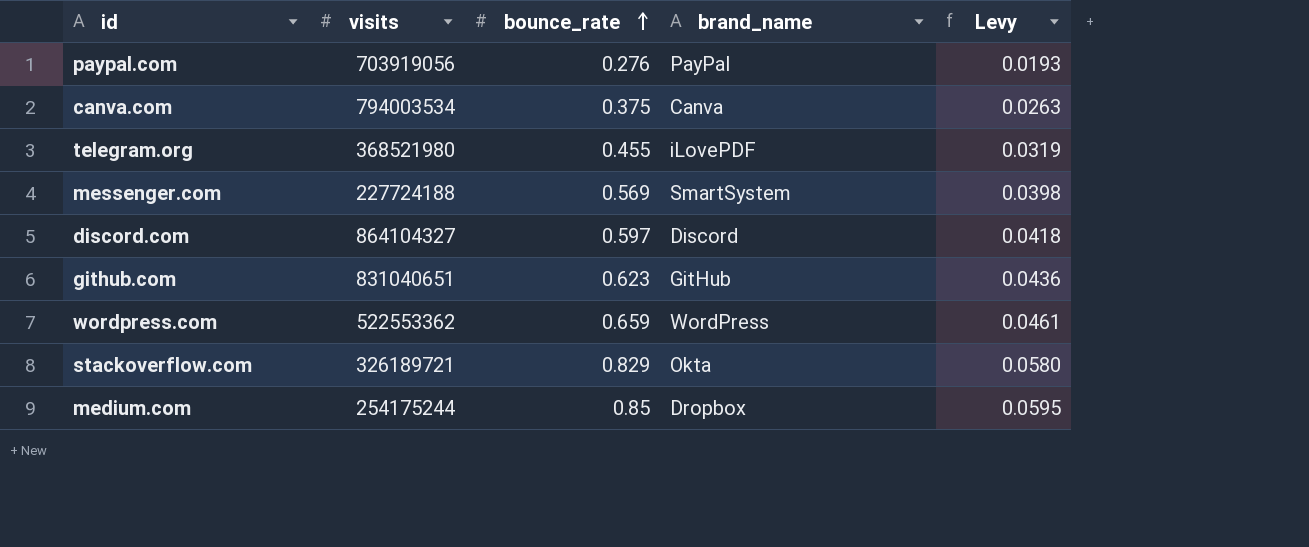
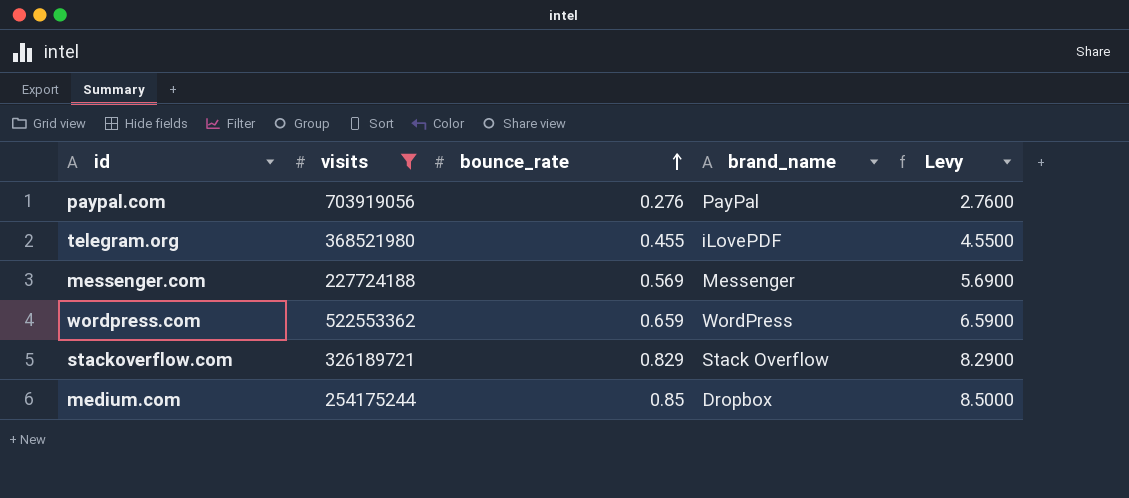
filter: none -> visits <= 703919056
column Levy | formula: [bounce_rate] * 0.07 -> [bounce_rate] * 10
messenger.com | brand_name: SmartSystem -> Messenger
stackoverflow.com | brand_name: Okta -> Stack Overflow

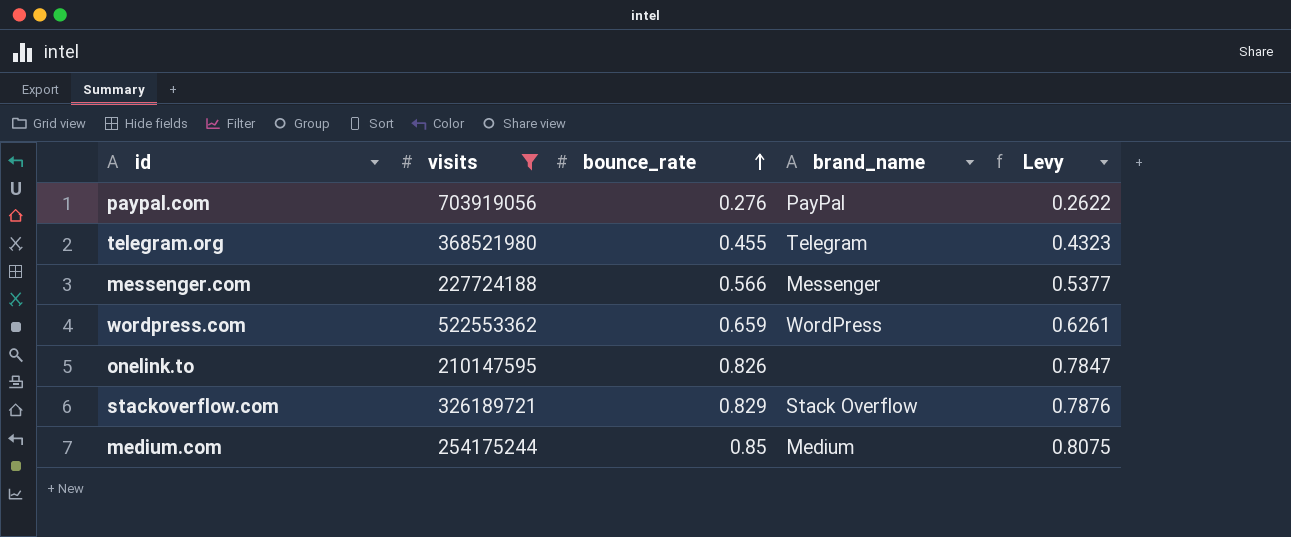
column Levy | formula: [bounce_rate] * 10 -> [bounce_rate] * 0.95
telegram.org | brand_name: iLovePDF -> Telegram
messenger.com | bounce_rate: 0.569 -> 0.566
row onelink.to: none -> 210147595 | 0.826 | none | 0.7847
medium.com | brand_name: Dropbox -> Medium

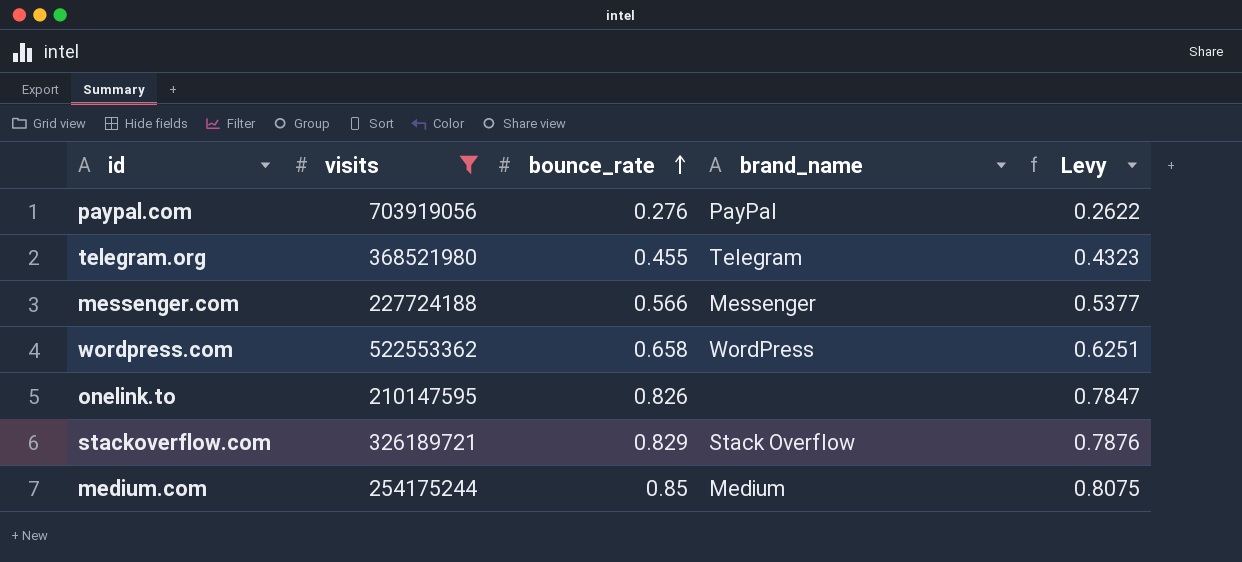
wordpress.com | bounce_rate: 0.659 -> 0.658
wordpress.com | Levy: 0.6261 -> 0.6251

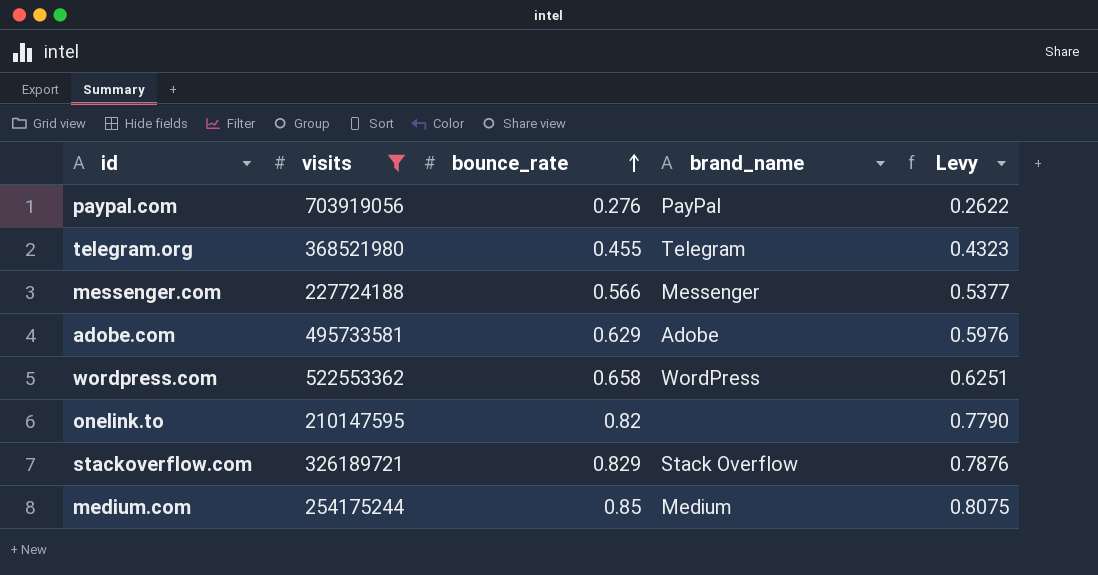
row adobe.com: none -> 495733581 | 0.629 | Adobe | 0.5976
onelink.to | bounce_rate: 0.826 -> 0.82
onelink.to | Levy: 0.7847 -> 0.7790

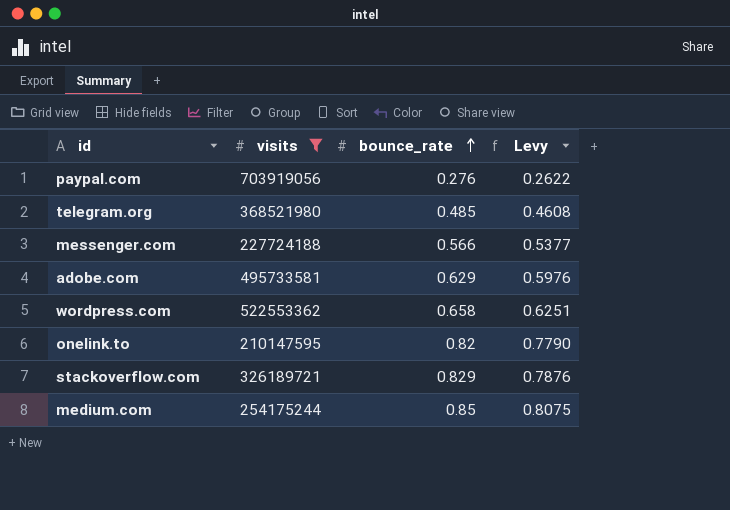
column brand_name | position: 4 -> none
telegram.org | bounce_rate: 0.455 -> 0.485
telegram.org | Levy: 0.4323 -> 0.4608

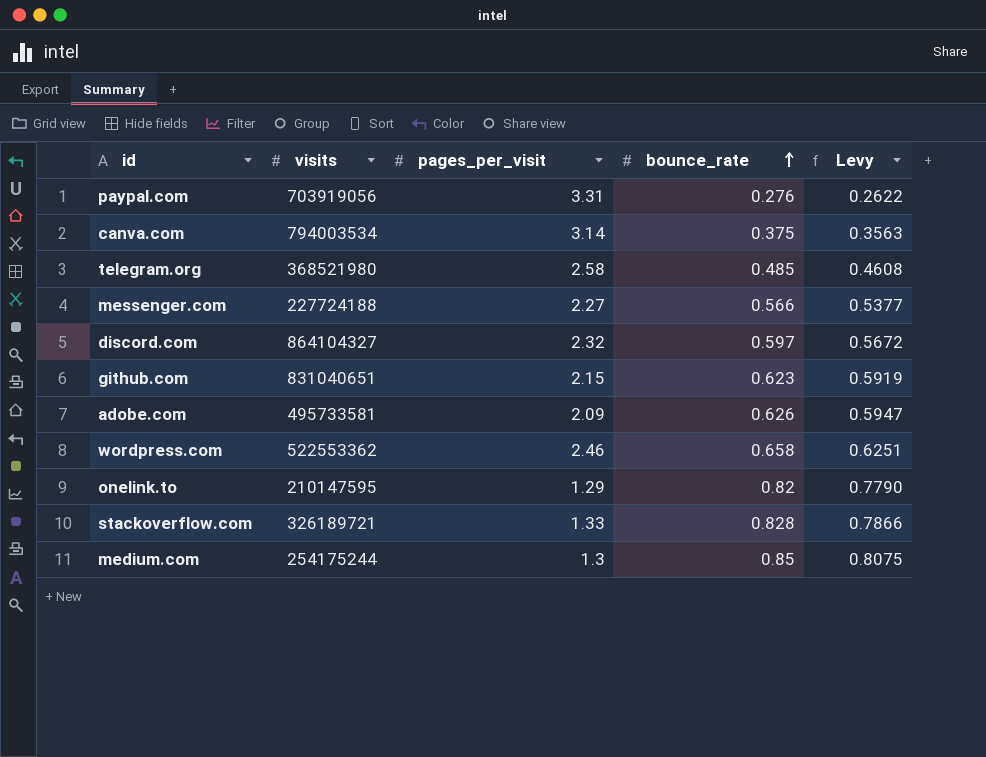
filter: visits <= 703919056 -> none
column pages_per_visit | position: none -> 3
adobe.com | bounce_rate: 0.629 -> 0.626
adobe.com | Levy: 0.5976 -> 0.5947
stackoverflow.com | bounce_rate: 0.829 -> 0.828
stackoverflow.com | Levy: 0.7876 -> 0.7866

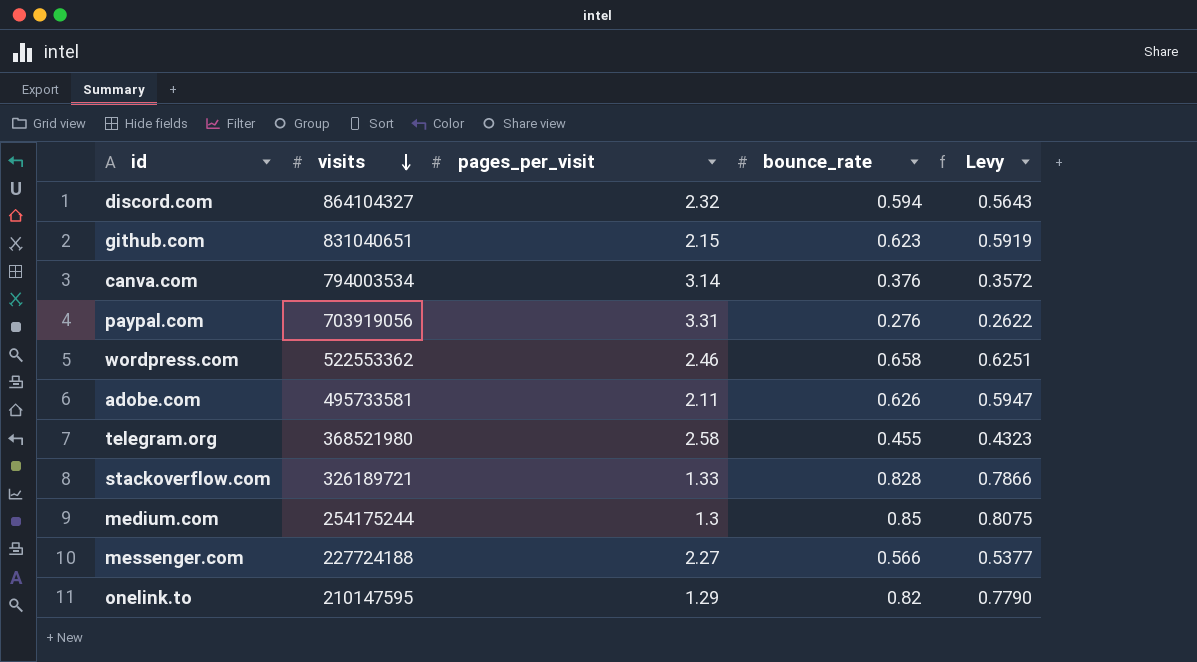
row order: bounce_rate ascending -> visits descending
discord.com | bounce_rate: 0.597 -> 0.594
discord.com | Levy: 0.5672 -> 0.5643
canva.com | bounce_rate: 0.375 -> 0.376
canva.com | Levy: 0.3563 -> 0.3572
adobe.com | pages_per_visit: 2.09 -> 2.11
telegram.org | bounce_rate: 0.485 -> 0.455
telegram.org | Levy: 0.4608 -> 0.4323

